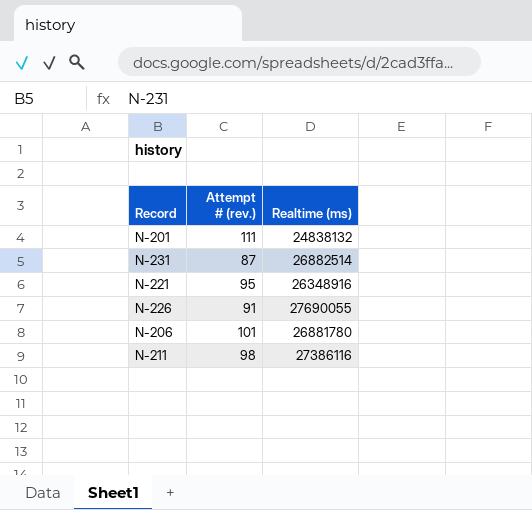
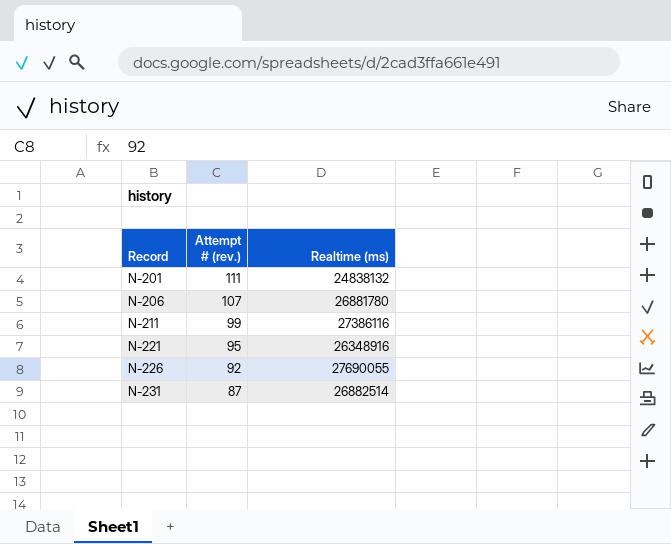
row order: none -> Record ascending
N-206 | Attempt # (rev.): 101 -> 107
N-211 | Attempt # (rev.): 98 -> 99
N-226 | Attempt # (rev.): 91 -> 92

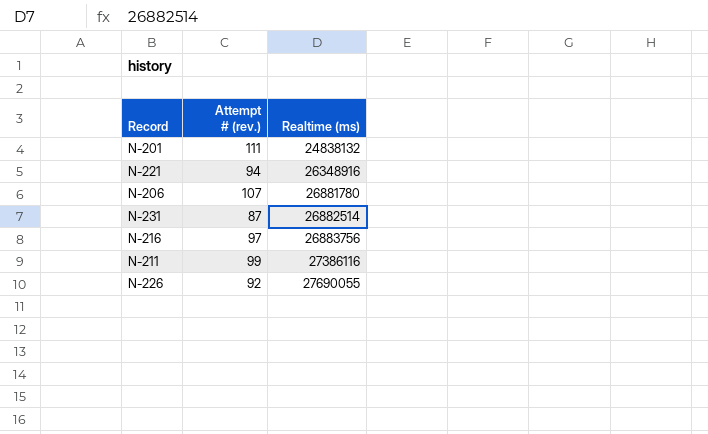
row order: Record ascending -> Realtime (ms) ascending
N-221 | Attempt # (rev.): 95 -> 94
row N-216: none -> 97 | 26883756

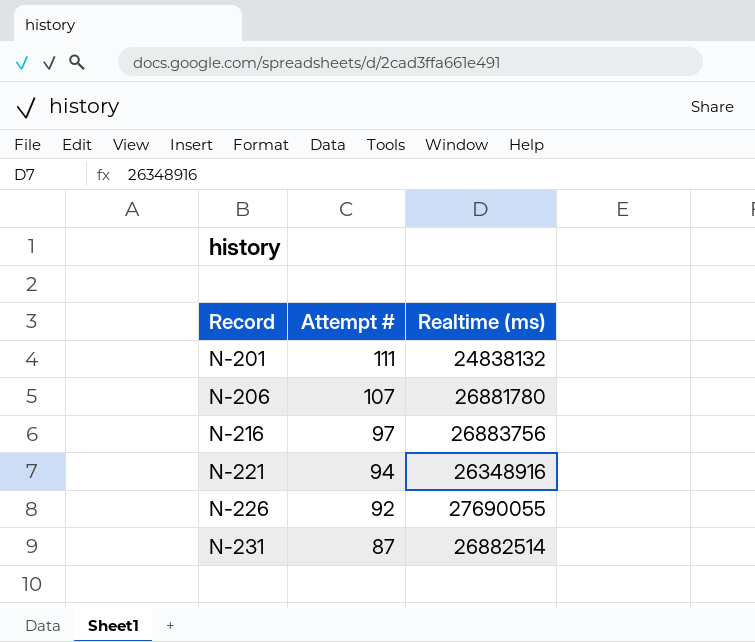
row order: Realtime (ms) ascending -> Record ascending
column name: Attempt # (rev.) -> Attempt #
row N-211: 99 | 27386116 -> none

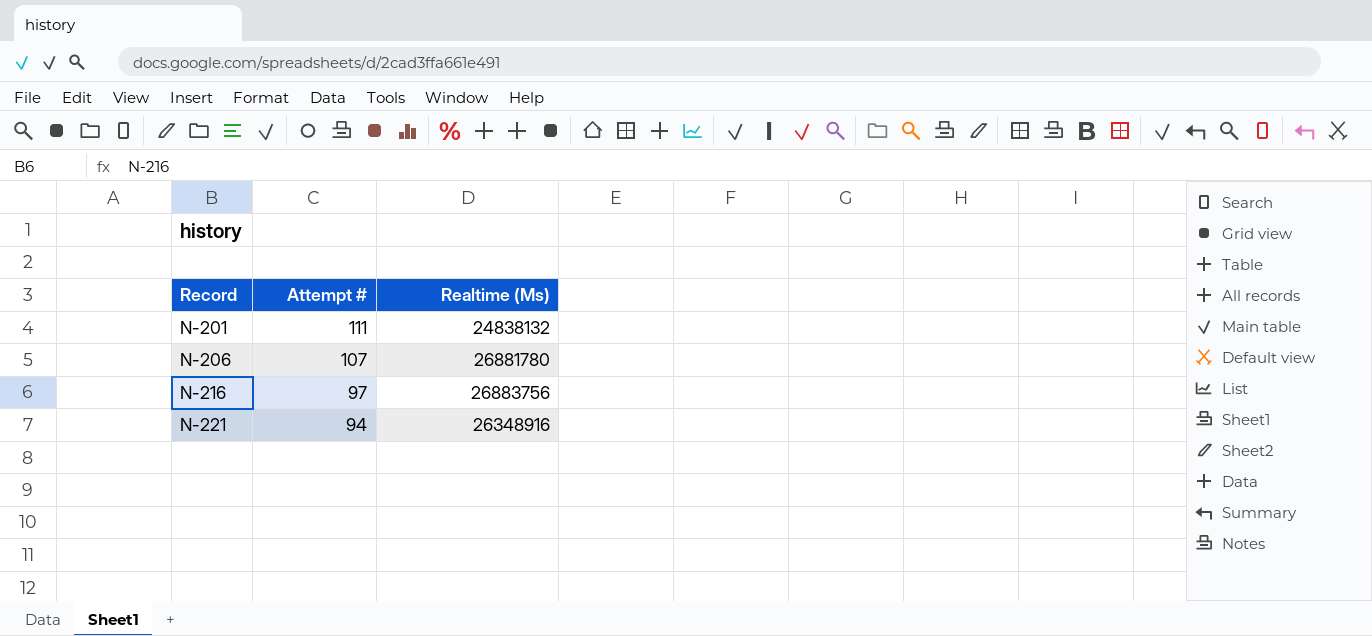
column name: Realtime (ms) -> Realtime (Ms)
row N-226: 92 | 27690055 -> none
row N-231: 87 | 26882514 -> none

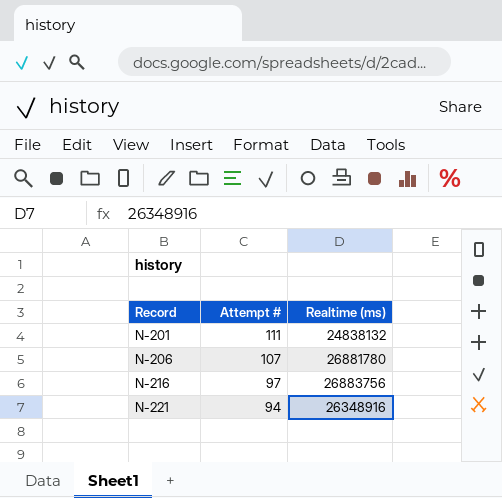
column name: Realtime (Ms) -> Realtime (ms)

